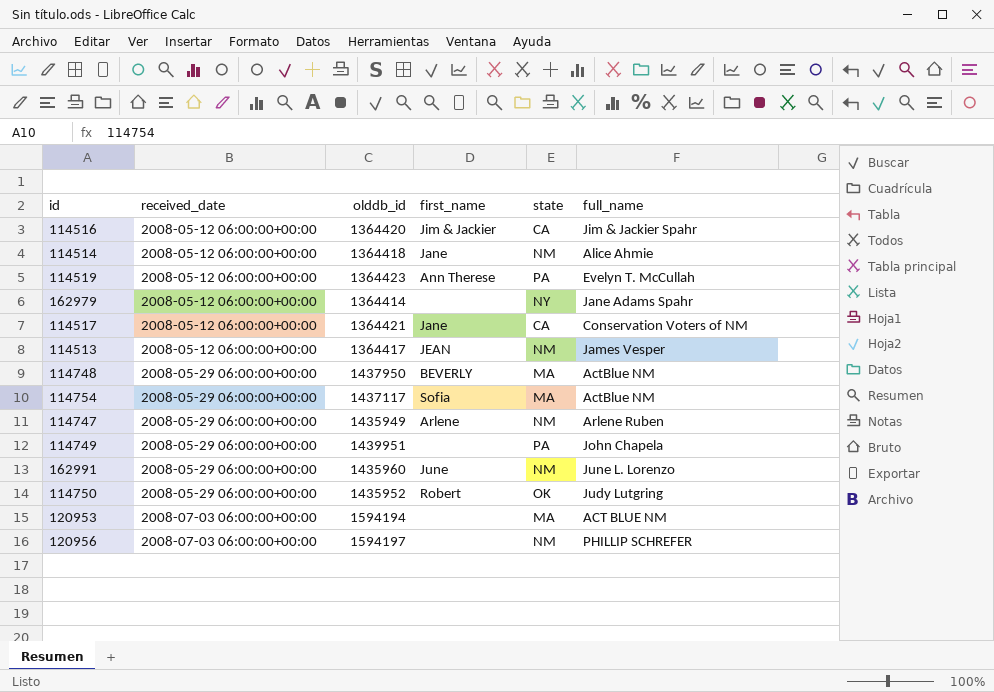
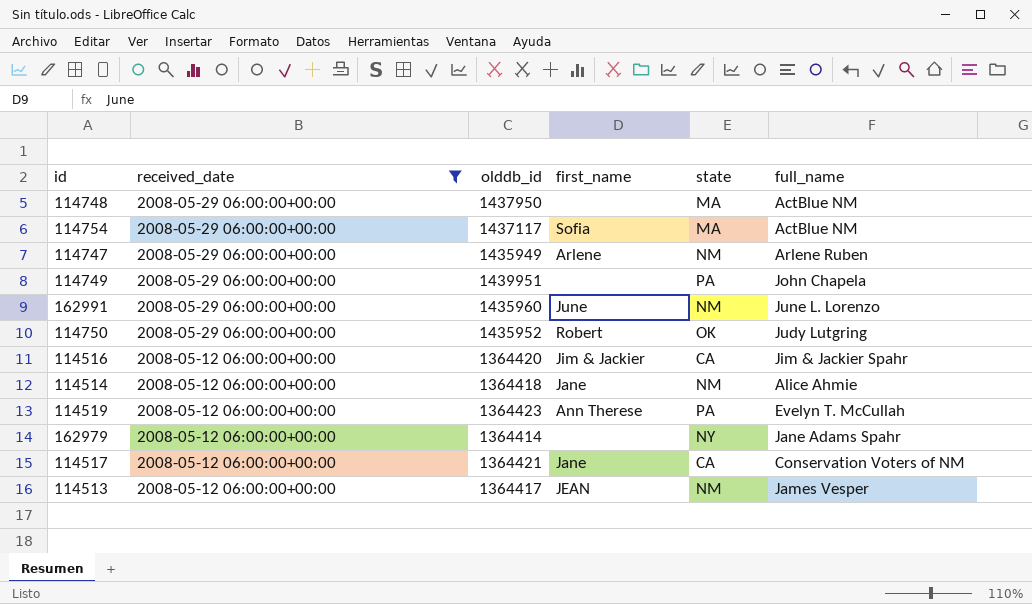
filter: none -> received_date != 2008-07-03 06:00:00+00:00
row order: received_date ascending -> received_date descending
114748 | first_name: BEVERLY -> none

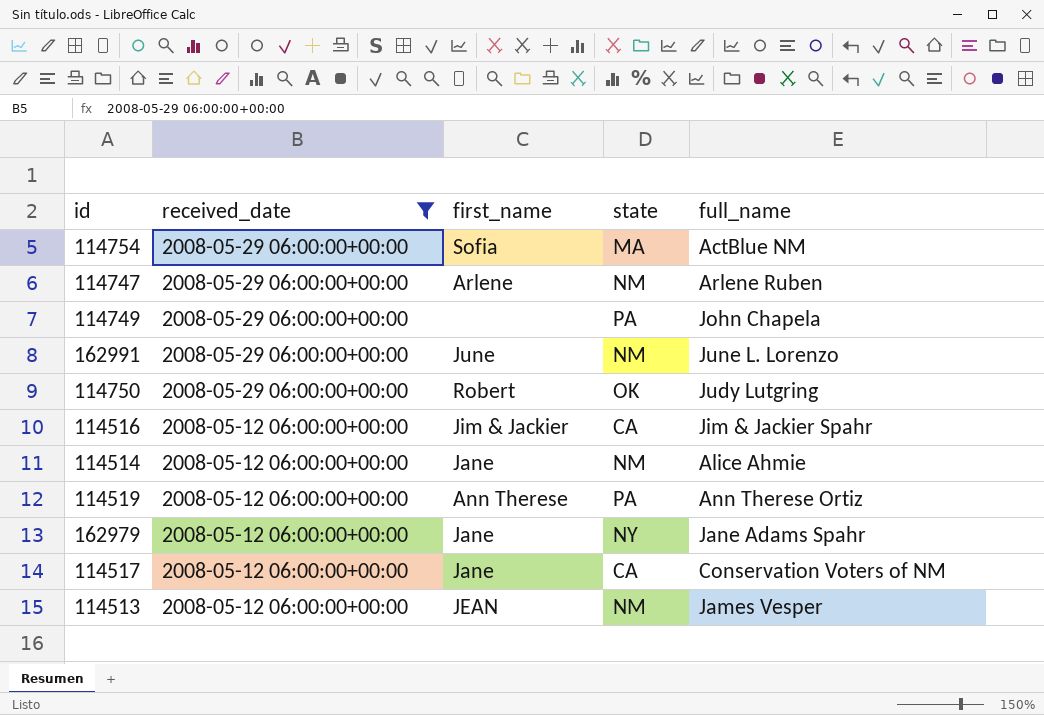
column olddb_id | position: 3 -> none
row 114748: 2008-05-29 06:00:00+00:00 | 1437950 | none | MA | ActBlue NM -> none
114519 | full_name: Evelyn T. McCullah -> Ann Therese Ortiz
162979 | first_name: none -> Jane

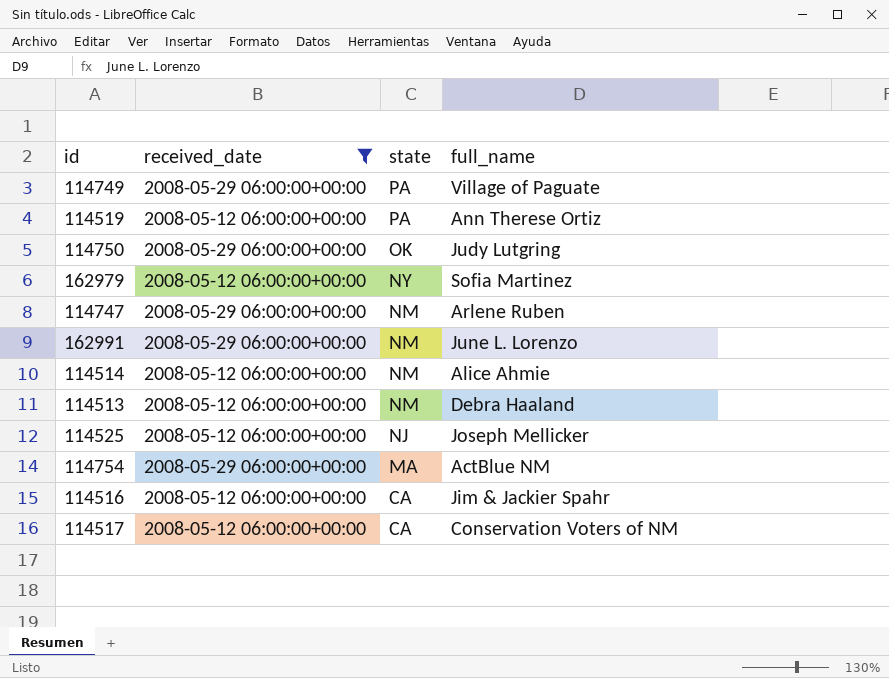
row order: received_date descending -> state descending
column first_name | position: 3 -> none
114749 | full_name: John Chapela -> Village of Paguate
162979 | full_name: Jane Adams Spahr -> Sofia Martinez
114513 | full_name: James Vesper -> Debra Haaland
row 114525: none -> 2008-05-12 06:00:00+00:00 | NJ | Joseph Mellicker

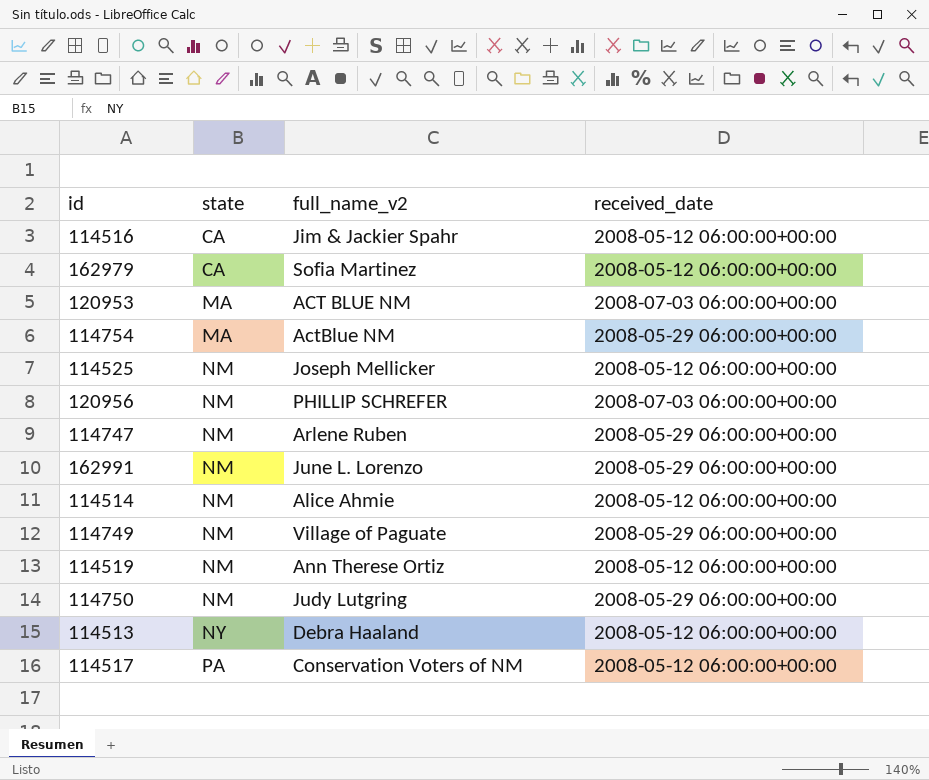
filter: received_date != 2008-07-03 06:00:00+00:00 -> none
row order: state descending -> state ascending
column name: full_name -> full_name_v2
column received_date | position: 2 -> 4
162979 | state: NY -> CA
114525 | state: NJ -> NM
114749 | state: PA -> NM
114519 | state: PA -> NM
114750 | state: OK -> NM
114513 | state: NM -> NY
114517 | state: CA -> PA

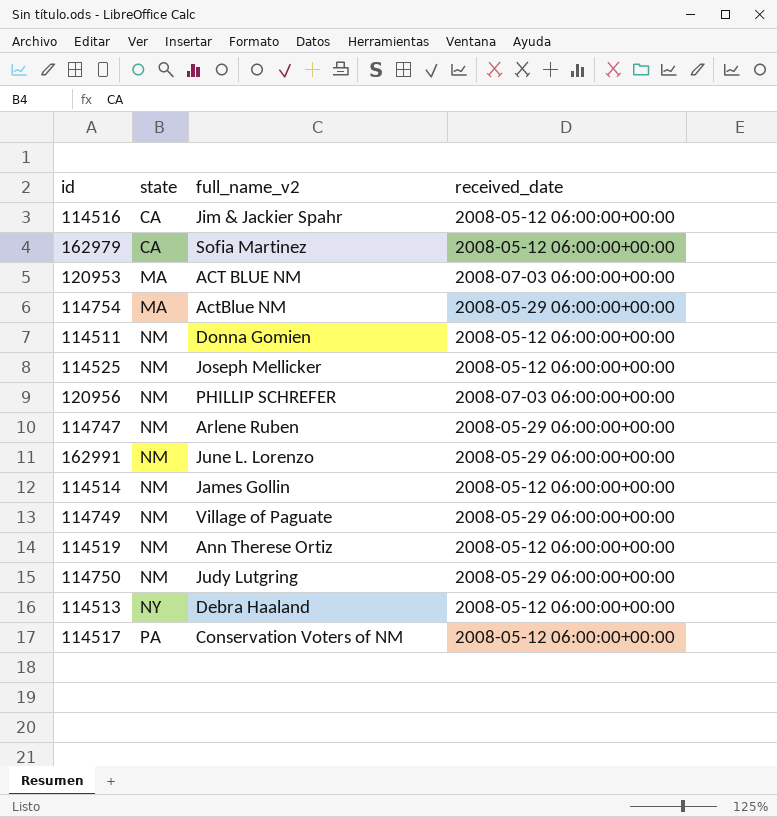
row 114511: none -> NM | Donna Gomien | 2008-05-12 06:00:00+00:00
114514 | full_name_v2: Alice Ahmie -> James Gollin

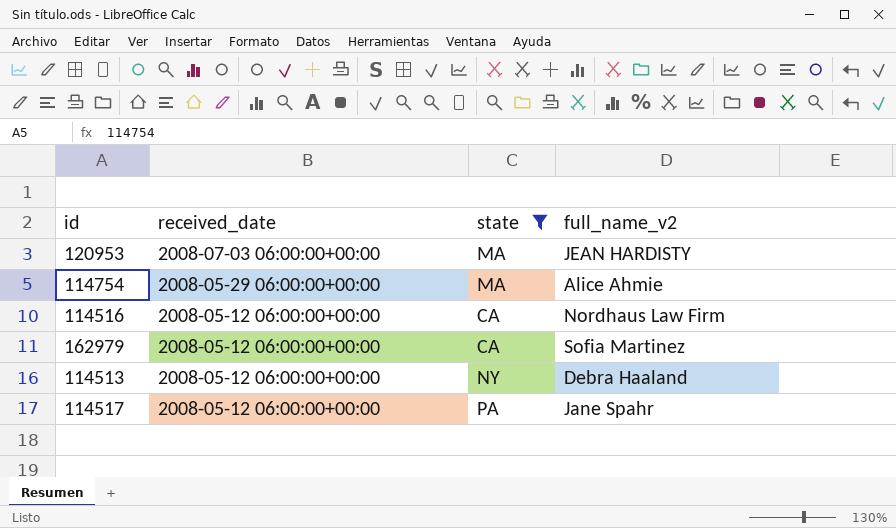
filter: none -> state != NM
row order: state ascending -> received_date descending
column received_date | position: 4 -> 2
120953 | full_name_v2: ACT BLUE NM -> JEAN HARDISTY
114754 | full_name_v2: ActBlue NM -> Alice Ahmie
114516 | full_name_v2: Jim & Jackier Spahr -> Nordhaus Law Firm
114517 | full_name_v2: Conservation Voters of NM -> Jane Spahr

